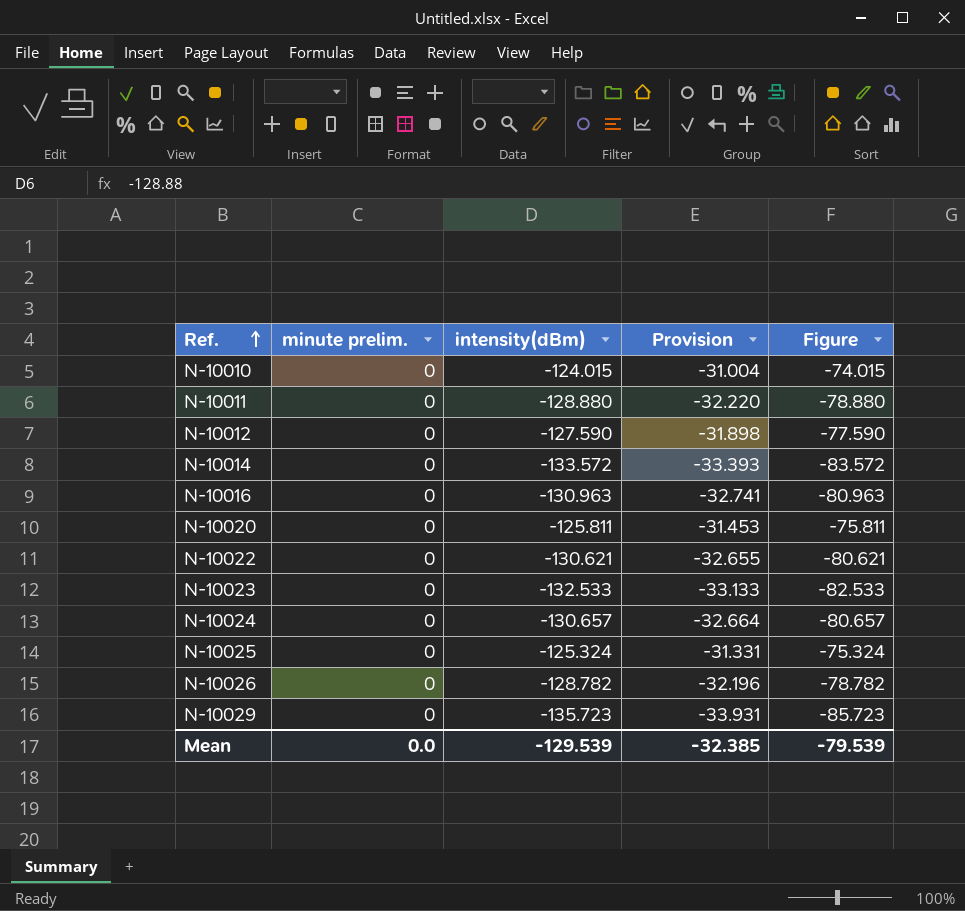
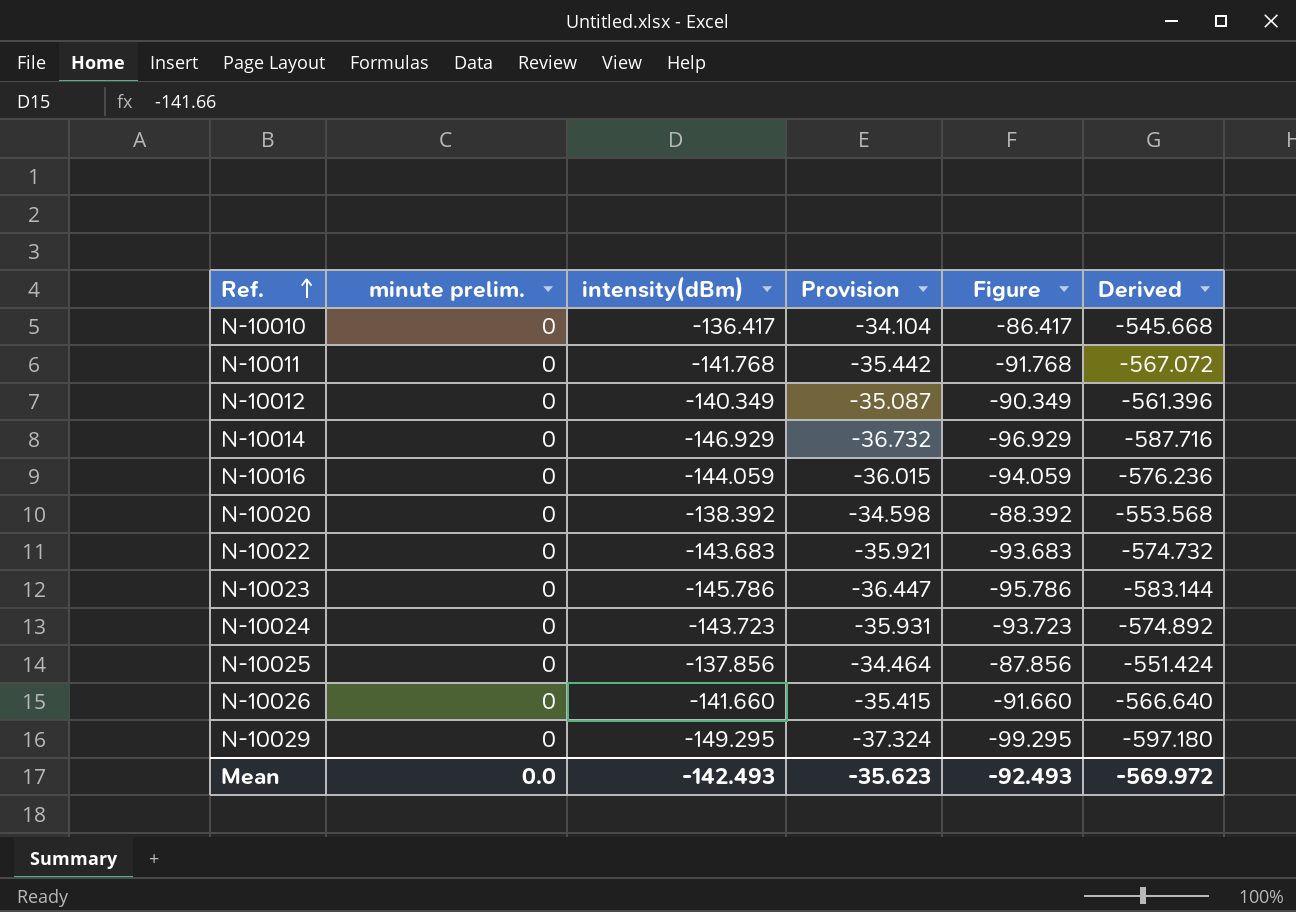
column Derived | formula: none -> [intensity(dBm)] * 4
N-10010 | intensity(dBm): -124.015 -> -136.417
N-10010 | Provision: -31.004 -> -34.104
N-10010 | Figure: -74.015 -> -86.417
N-10011 | intensity(dBm): -128.880 -> -141.768
N-10011 | Provision: -32.220 -> -35.442
N-10011 | Figure: -78.880 -> -91.768
N-10012 | intensity(dBm): -127.590 -> -140.349
N-10012 | Provision: -31.898 -> -35.087
N-10012 | Figure: -77.590 -> -90.349
N-10014 | intensity(dBm): -133.572 -> -146.929
N-10014 | Provision: -33.393 -> -36.732
N-10014 | Figure: -83.572 -> -96.929
N-10016 | intensity(dBm): -130.963 -> -144.059
N-10016 | Provision: -32.741 -> -36.015
N-10016 | Figure: -80.963 -> -94.059
N-10020 | intensity(dBm): -125.811 -> -138.392
N-10020 | Provision: -31.453 -> -34.598
N-10020 | Figure: -75.811 -> -88.392
N-10022 | intensity(dBm): -130.621 -> -143.683
N-10022 | Provision: -32.655 -> -35.921
N-10022 | Figure: -80.621 -> -93.683
N-10023 | intensity(dBm): -132.533 -> -145.786
N-10023 | Provision: -33.133 -> -36.447
N-10023 | Figure: -82.533 -> -95.786
N-10024 | intensity(dBm): -130.657 -> -143.723
N-10024 | Provision: -32.664 -> -35.931
N-10024 | Figure: -80.657 -> -93.723
N-10025 | intensity(dBm): -125.324 -> -137.856
N-10025 | Provision: -31.331 -> -34.464
N-10025 | Figure: -75.324 -> -87.856
N-10026 | intensity(dBm): -128.782 -> -141.660
N-10026 | Provision: -32.196 -> -35.415
N-10026 | Figure: -78.782 -> -91.660
N-10029 | intensity(dBm): -135.723 -> -149.295
N-10029 | Provision: -33.931 -> -37.324
N-10029 | Figure: -85.723 -> -99.295
Mean | intensity(dBm): -129.539 -> -142.493
Mean | Provision: -32.385 -> -35.623
Mean | Figure: -79.539 -> -92.493

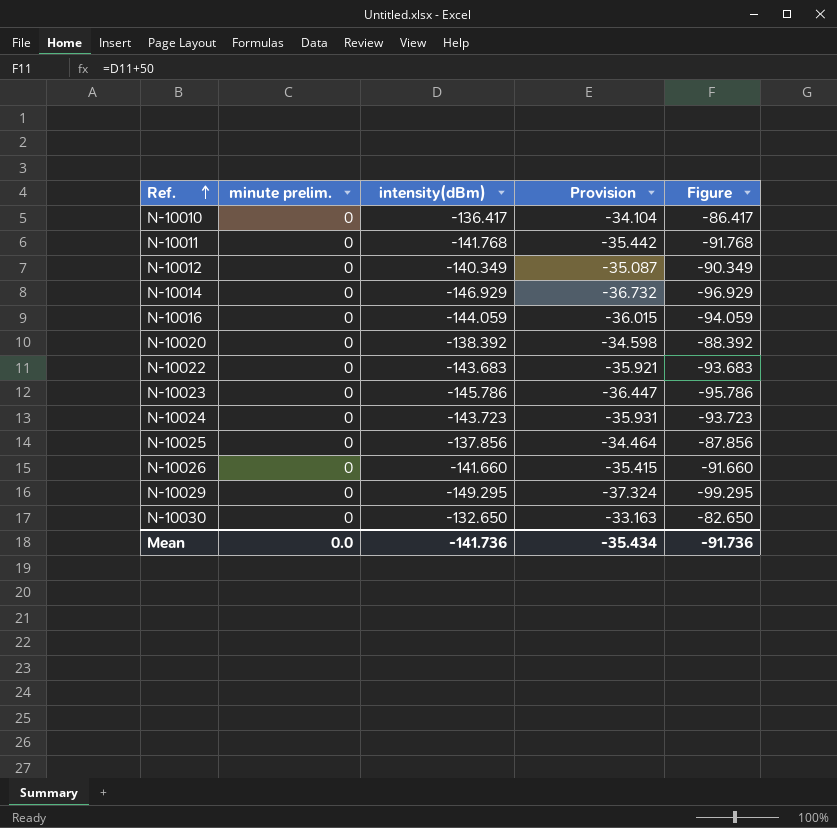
column Derived | formula: [intensity(dBm)] * 4 -> none
row N-10030: none -> 0 | -132.650 | -33.163 | -82.650
Mean | intensity(dBm): -142.493 -> -141.736
Mean | Provision: -35.623 -> -35.434
Mean | Figure: -92.493 -> -91.736

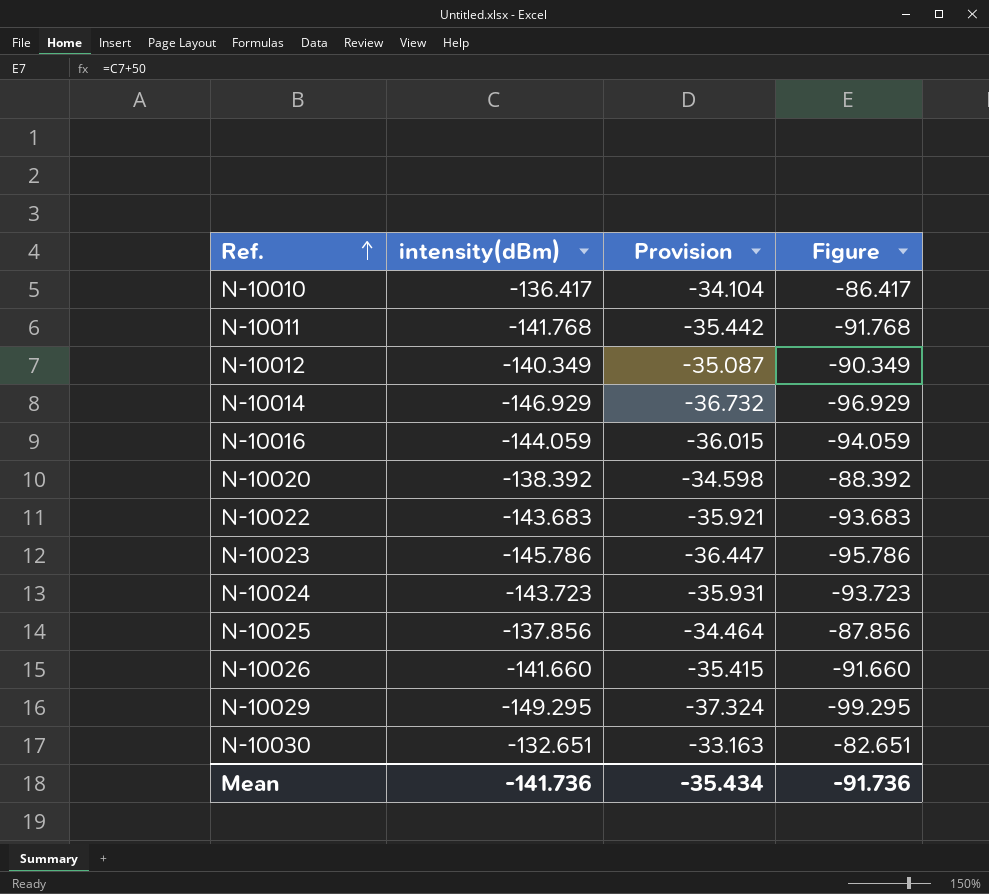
column minute prelim. | position: 2 -> none
N-10030 | intensity(dBm): -132.650 -> -132.651
N-10030 | Figure: -82.650 -> -82.651

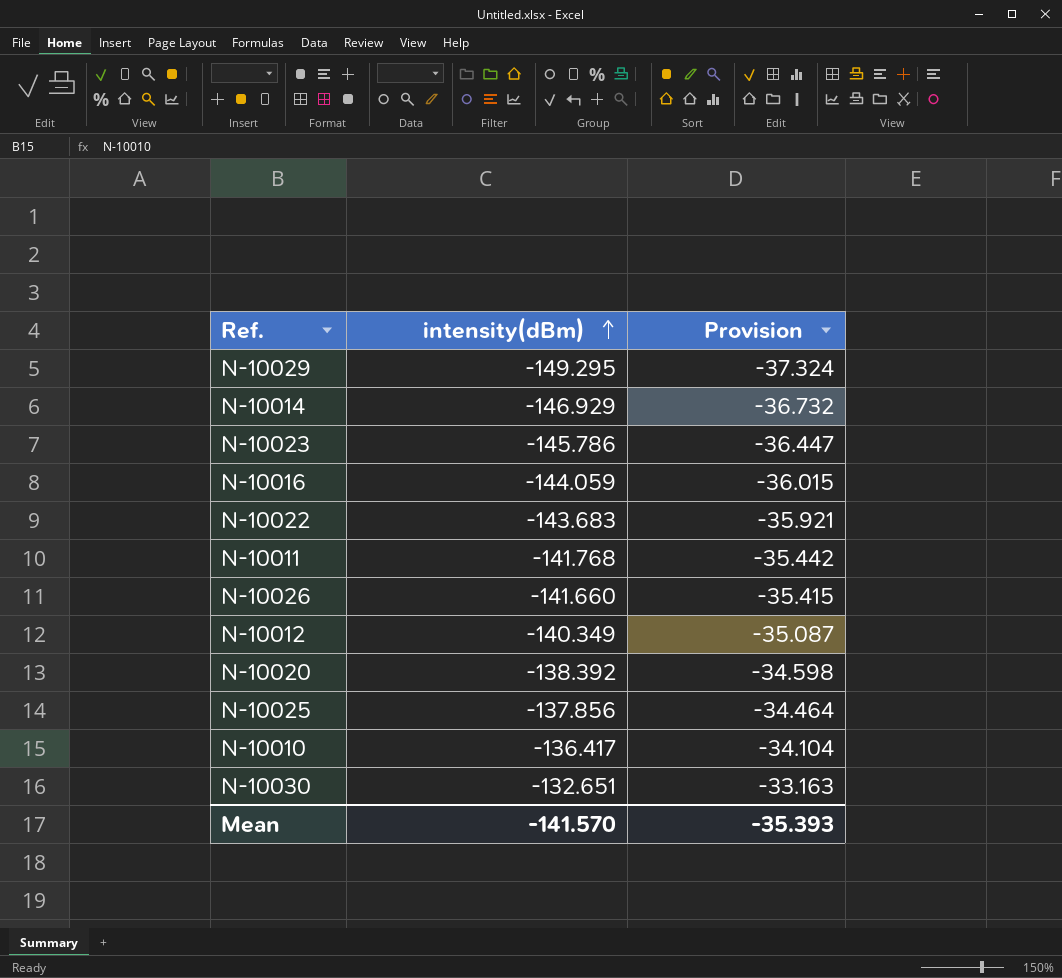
row order: Ref. ascending -> intensity(dBm) ascending
column Figure | formula: [intensity(dBm)] + 50 -> none
row N-10024: -143.723 | -35.931 | -93.723 -> none
Mean | intensity(dBm): -141.736 -> -141.570
Mean | Provision: -35.434 -> -35.393

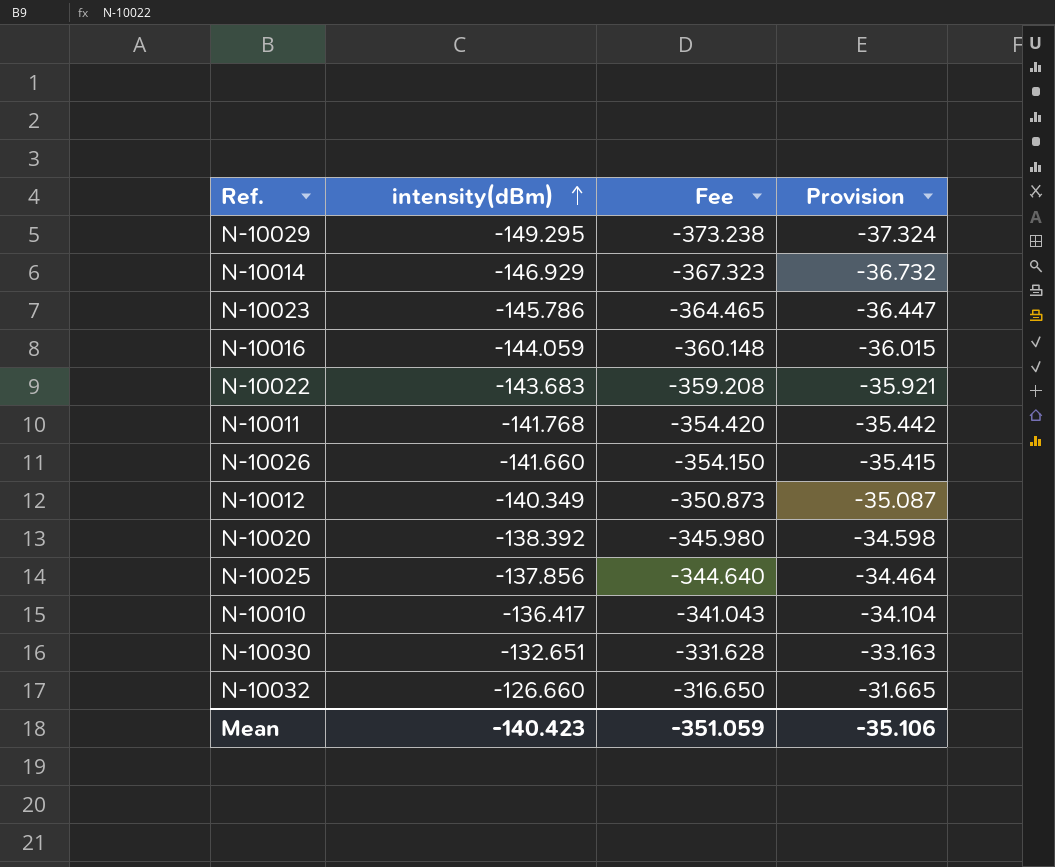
column Fee | formula: none -> [intensity(dBm)] * 2.5
row N-10032: none -> -126.660 | -316.650 | -31.665
Mean | intensity(dBm): -141.570 -> -140.423
Mean | Provision: -35.393 -> -35.106

